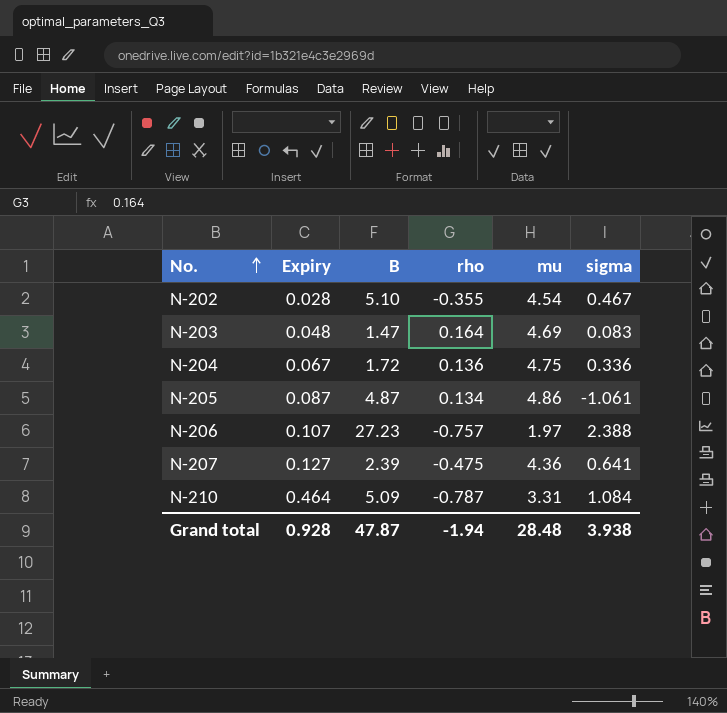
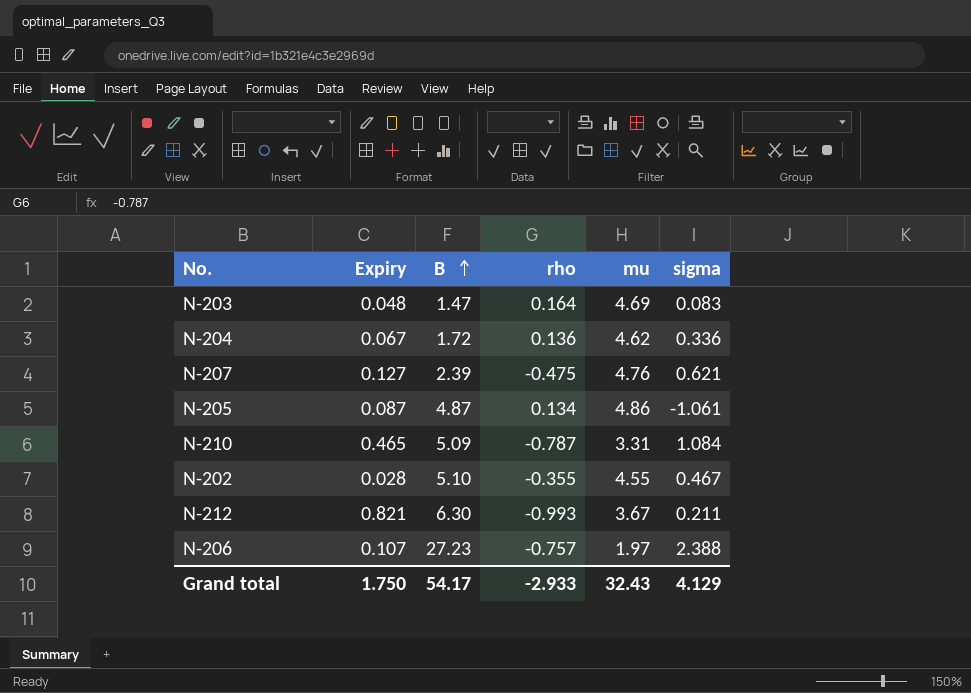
row order: No. ascending -> B ascending
N-204 | mu: 4.75 -> 4.62
N-207 | mu: 4.36 -> 4.76
N-207 | sigma: 0.641 -> 0.621
N-210 | Expiry: 0.464 -> 0.465
N-202 | mu: 4.54 -> 4.55
row N-212: none -> 0.821 | 6.30 | -0.993 | 3.67 | 0.211
Grand total | Expiry: 0.928 -> 1.750
Grand total | B: 47.87 -> 54.17
Grand total | rho: -1.94 -> -2.933
Grand total | mu: 28.48 -> 32.43
Grand total | sigma: 3.938 -> 4.129

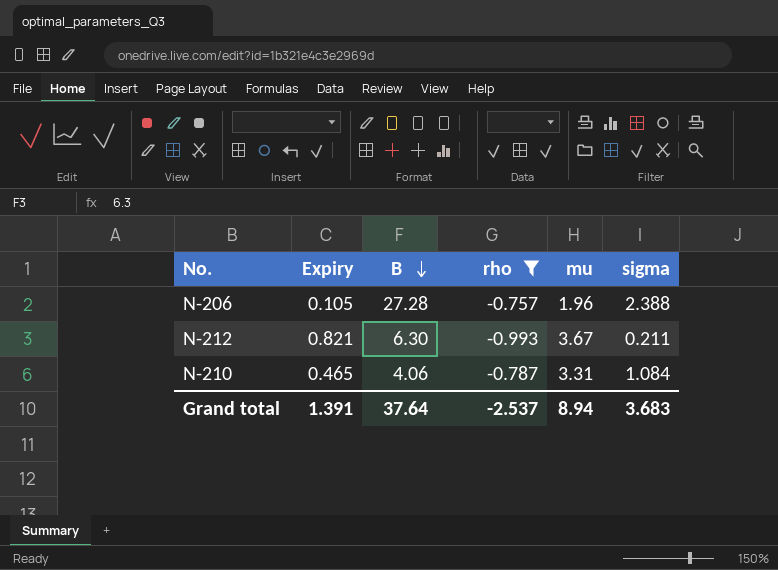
filter: none -> rho <= -0.757
row order: B ascending -> B descending
N-206 | Expiry: 0.107 -> 0.105
N-206 | B: 27.23 -> 27.28
N-206 | mu: 1.97 -> 1.96
N-210 | B: 5.09 -> 4.06
Grand total | Expiry: 1.750 -> 1.391
Grand total | B: 54.17 -> 37.64
Grand total | rho: -2.933 -> -2.537
Grand total | mu: 32.43 -> 8.94
Grand total | sigma: 4.129 -> 3.683

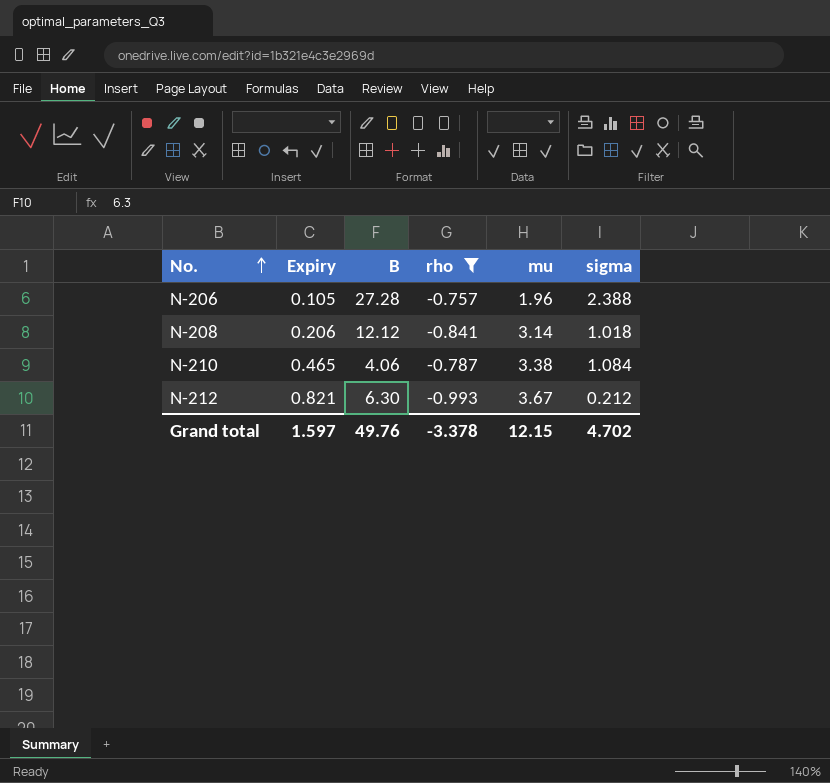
row order: B descending -> No. ascending
row N-208: none -> 0.206 | 12.12 | -0.841 | 3.14 | 1.018
N-210 | mu: 3.31 -> 3.38
N-212 | sigma: 0.211 -> 0.212
Grand total | Expiry: 1.391 -> 1.597
Grand total | B: 37.64 -> 49.76
Grand total | rho: -2.537 -> -3.378
Grand total | mu: 8.94 -> 12.15
Grand total | sigma: 3.683 -> 4.702

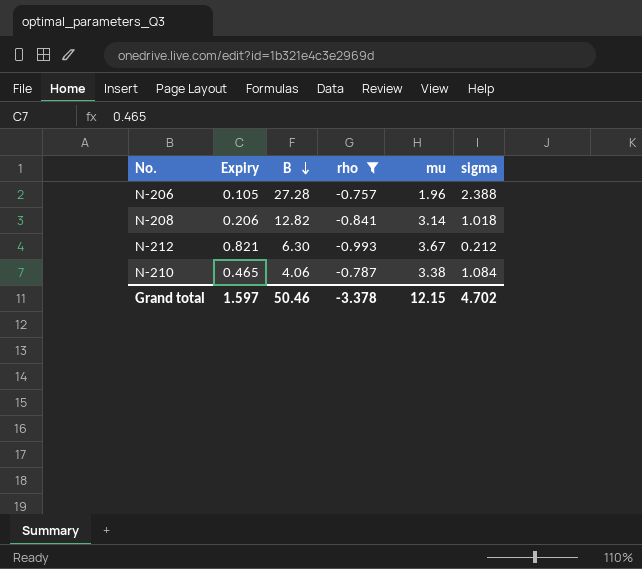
row order: No. ascending -> B descending
N-208 | B: 12.12 -> 12.82
Grand total | B: 49.76 -> 50.46

